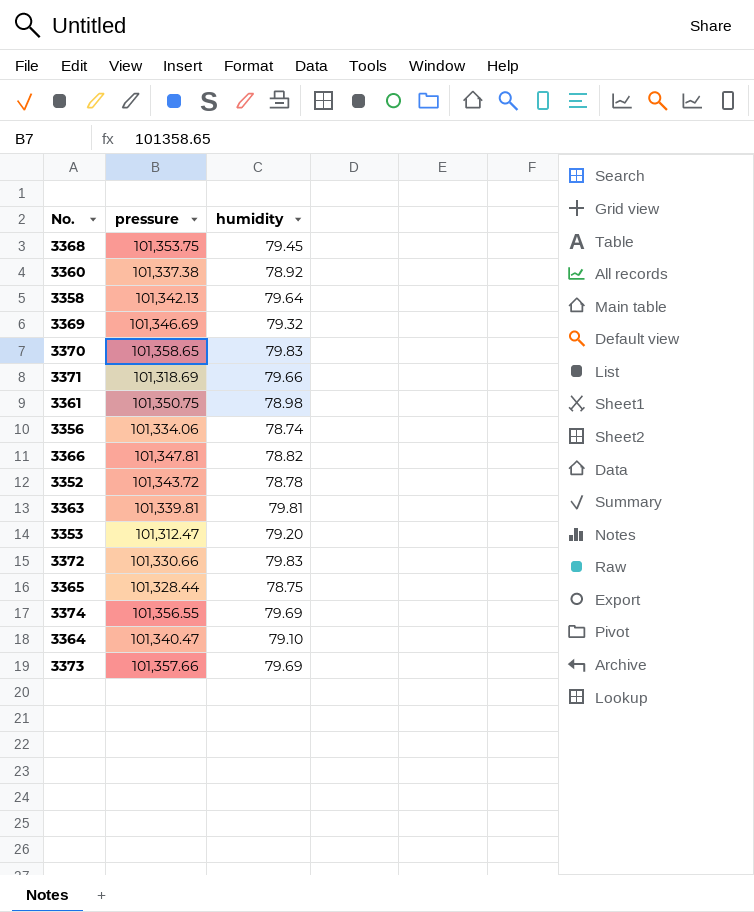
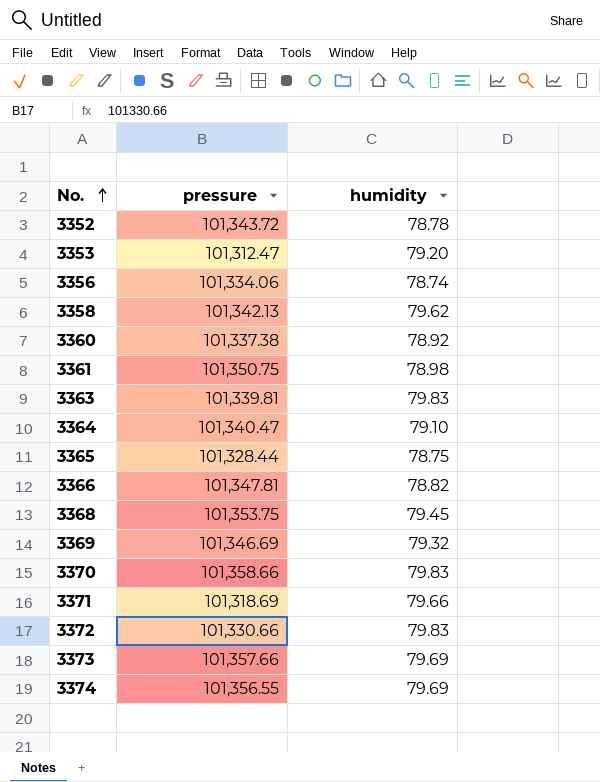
row order: none -> No. ascending
3358 | humidity: 79.64 -> 79.62
3363 | humidity: 79.81 -> 79.83
3370 | pressure: 101,358.65 -> 101,358.66

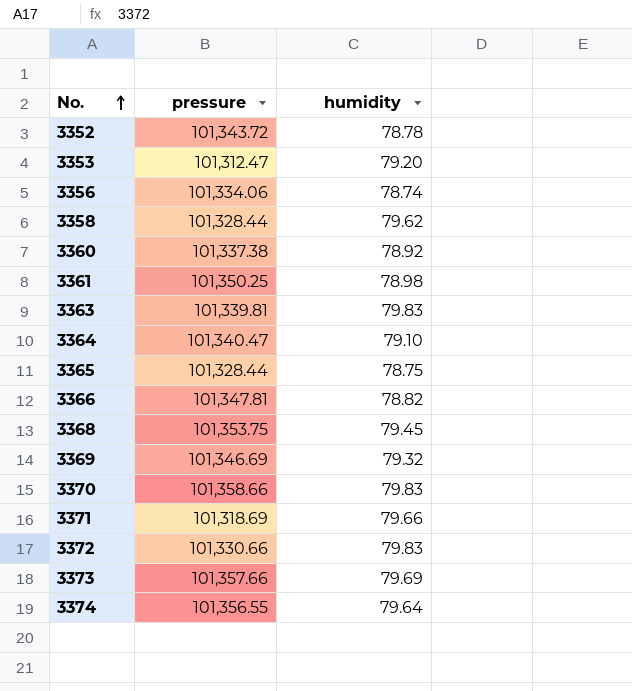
3358 | pressure: 101,342.13 -> 101,328.44
3361 | pressure: 101,350.75 -> 101,350.25
3374 | humidity: 79.69 -> 79.64

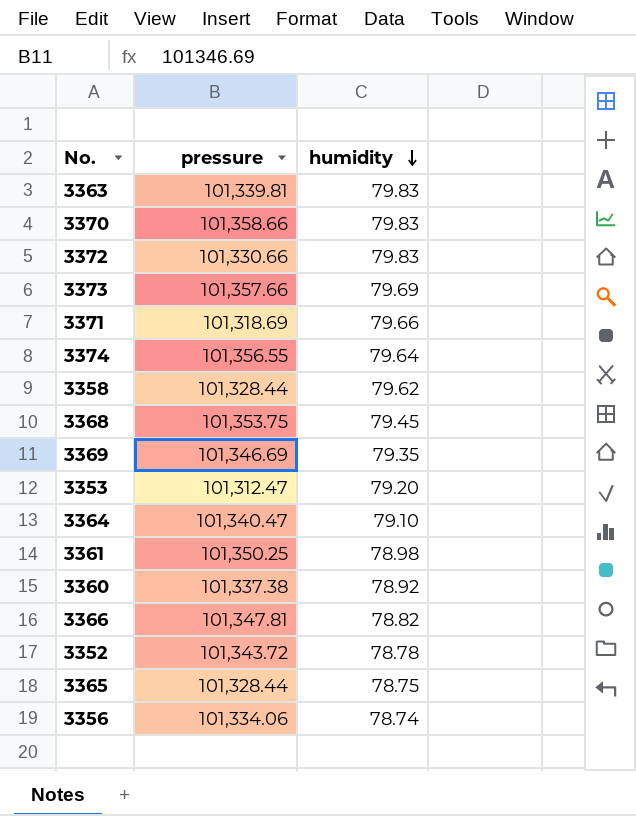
row order: No. ascending -> humidity descending
3369 | humidity: 79.32 -> 79.35

